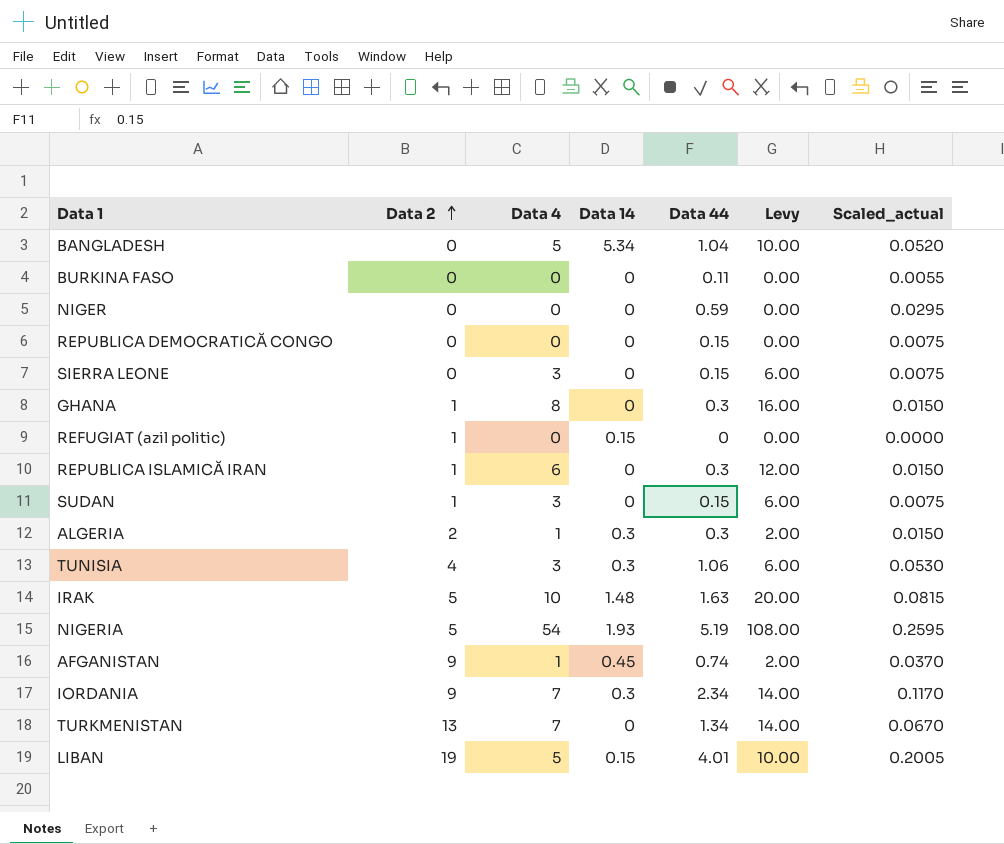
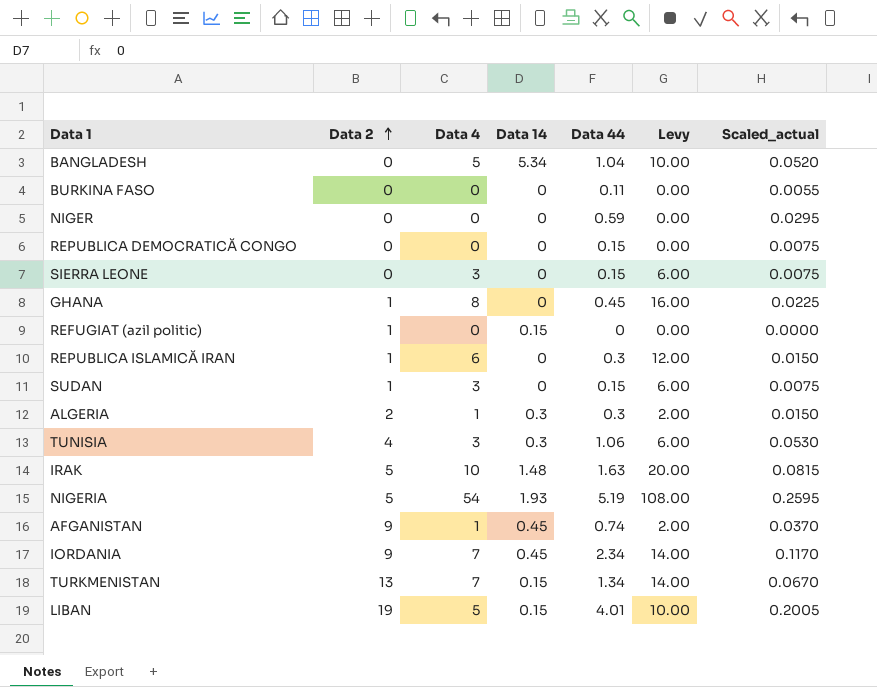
GHANA | Data 44: 0.3 -> 0.45
GHANA | Scaled_actual: 0.0150 -> 0.0225
IORDANIA | Data 14: 0.3 -> 0.45
TURKMENISTAN | Data 14: 0 -> 0.15

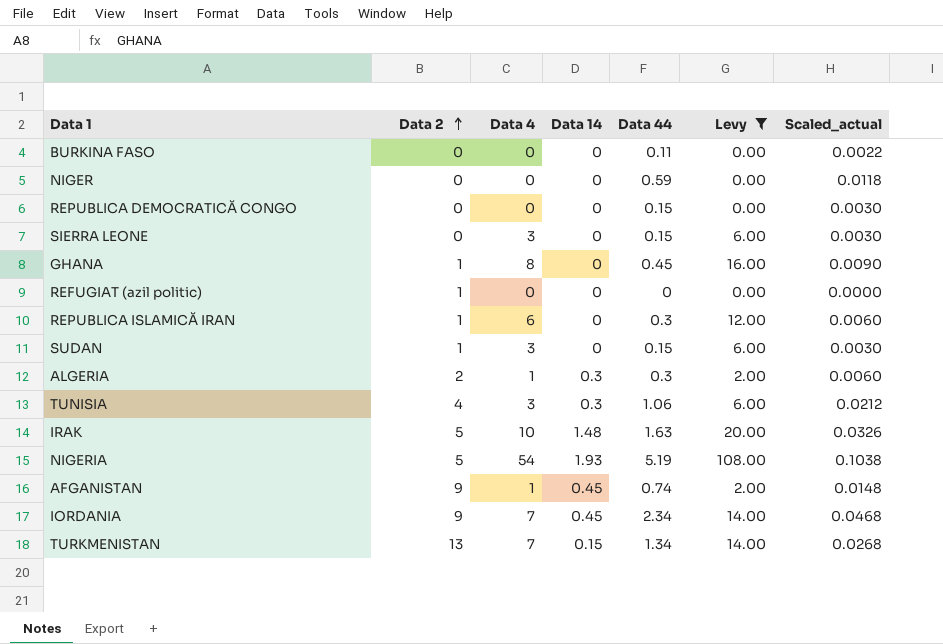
filter: none -> Levy != 10.00
column Scaled_actual | formula: [Data 44] * 0.05 -> [Data 44] * 0.02
REFUGIAT (azil politic) | Data 14: 0.15 -> 0

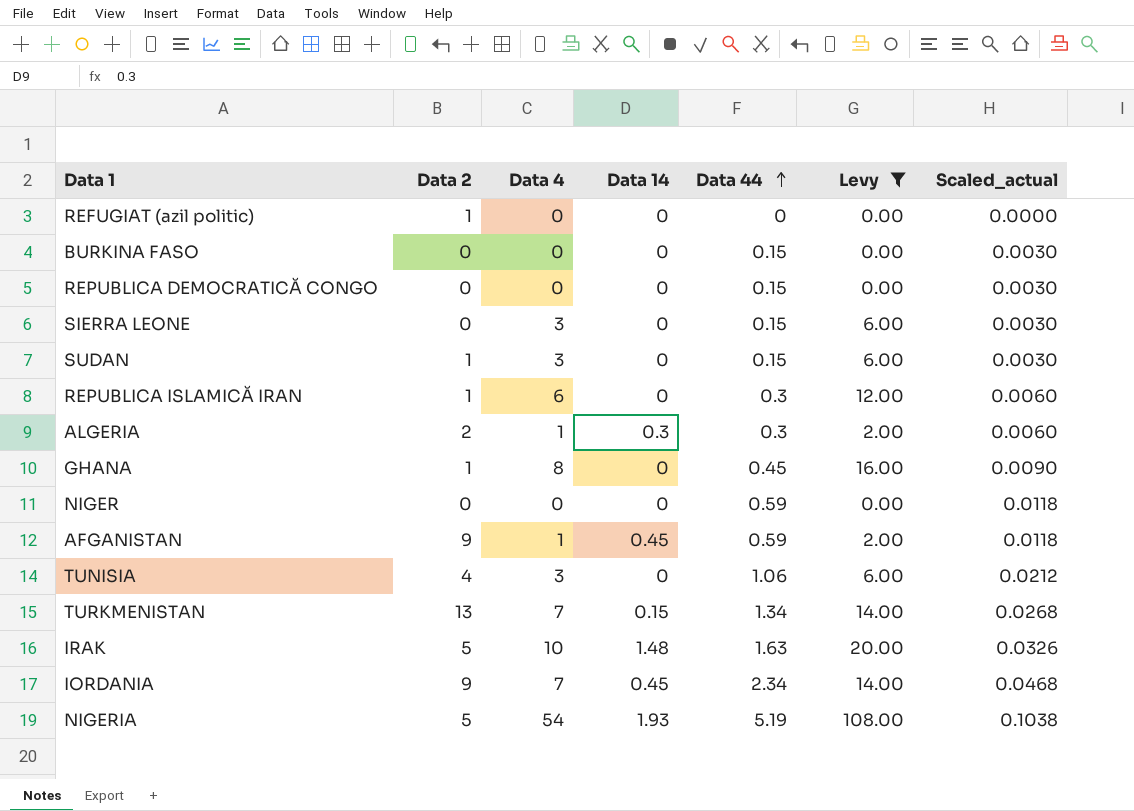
row order: Data 2 ascending -> Data 44 ascending
BURKINA FASO | Data 44: 0.11 -> 0.15
BURKINA FASO | Scaled_actual: 0.0022 -> 0.0030
AFGANISTAN | Data 44: 0.74 -> 0.59
AFGANISTAN | Scaled_actual: 0.0148 -> 0.0118
TUNISIA | Data 14: 0.3 -> 0

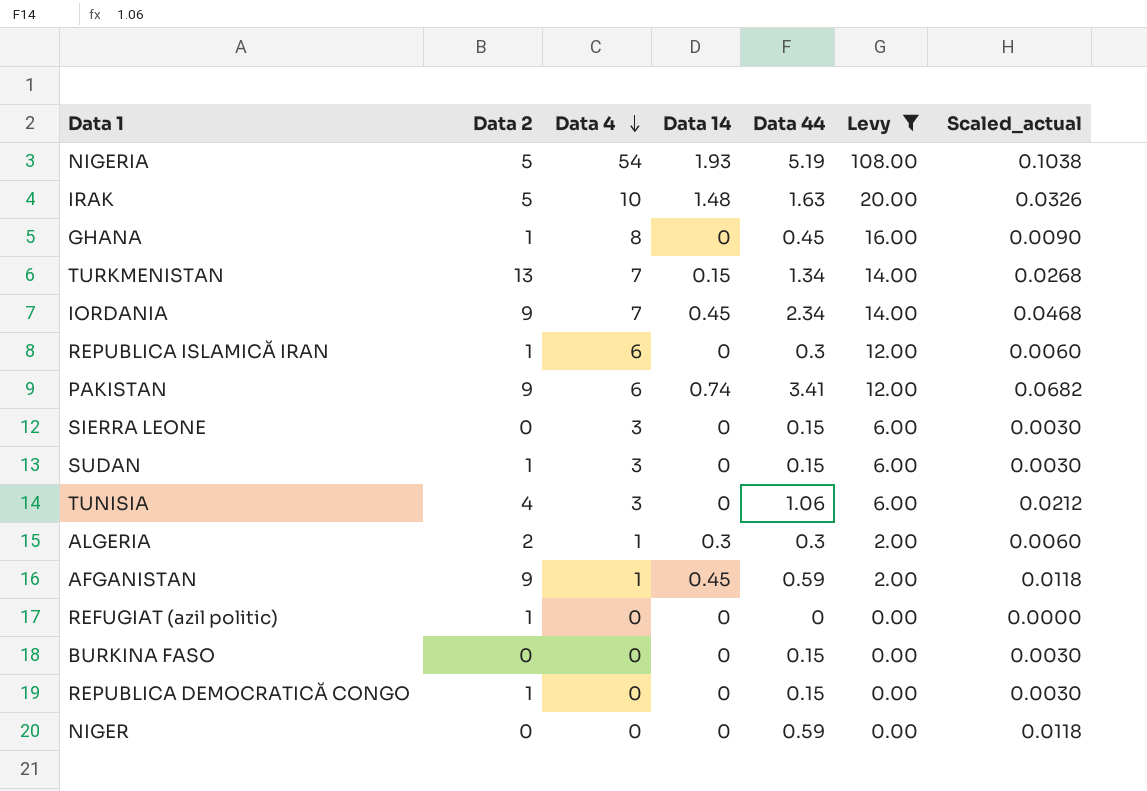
row order: Data 44 ascending -> Data 4 descending
row PAKISTAN: none -> 9 | 6 | 0.74 | 3.41 | 12.00 | 0.0682
REPUBLICA DEMOCRATICĂ CONGO | Data 2: 0 -> 1

